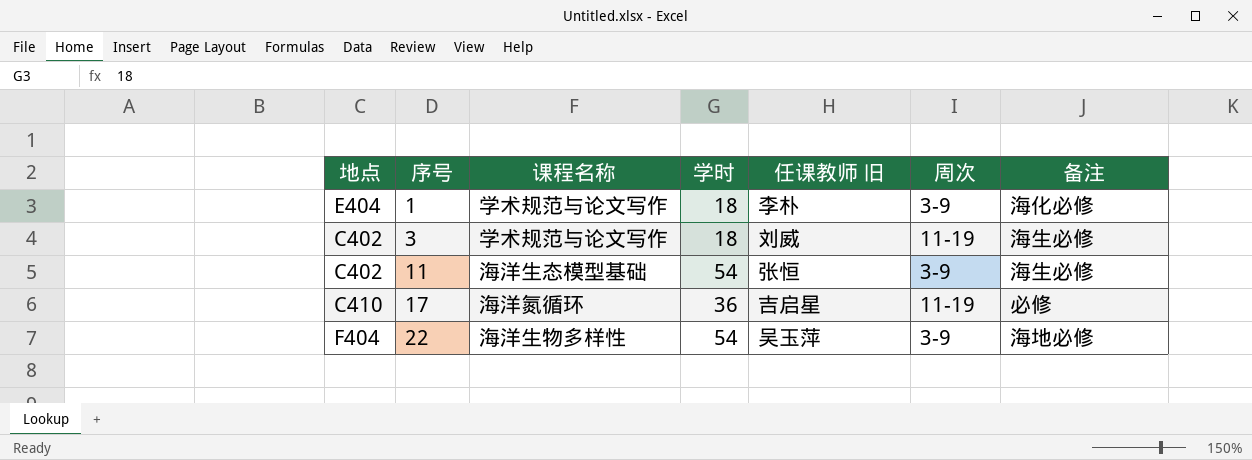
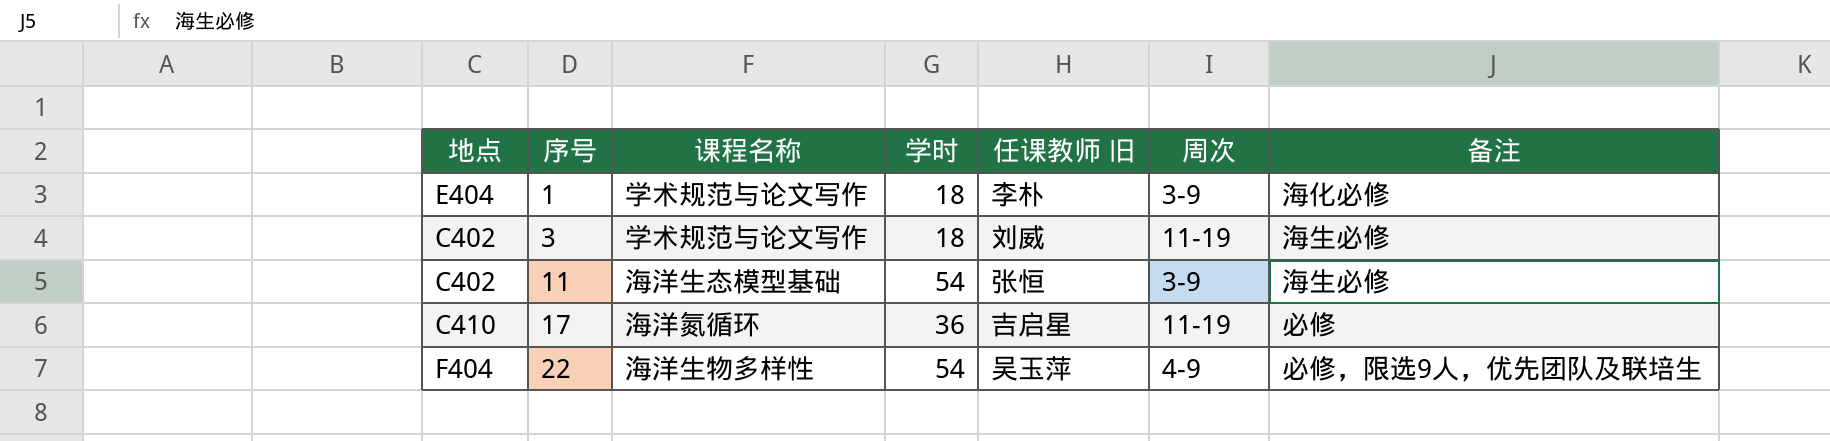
22 | 周次: 3-9 -> 4-9
22 | 备注: 海地必修 -> 必修，限选9人，优先团队及联培生

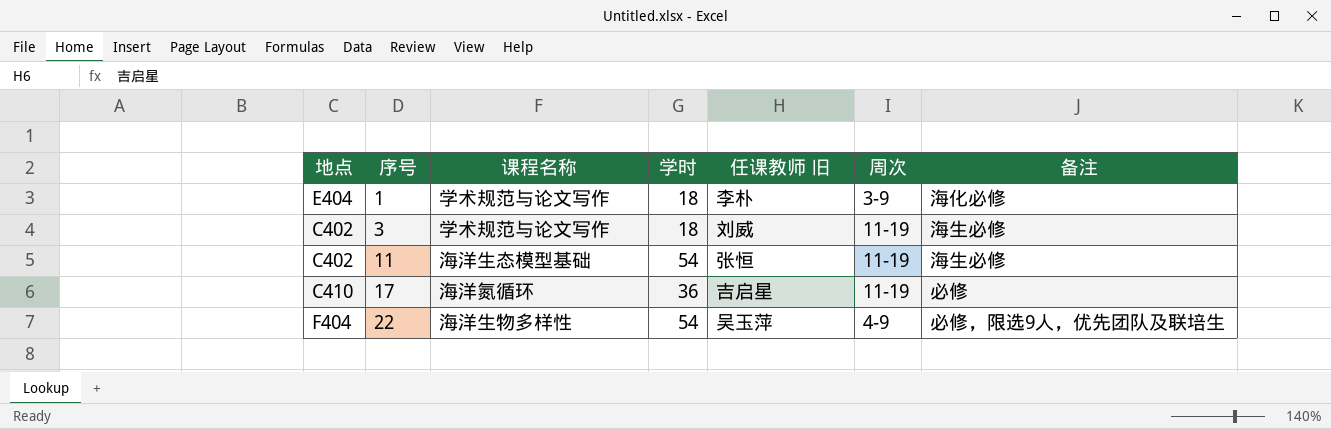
11 | 周次: 3-9 -> 11-19

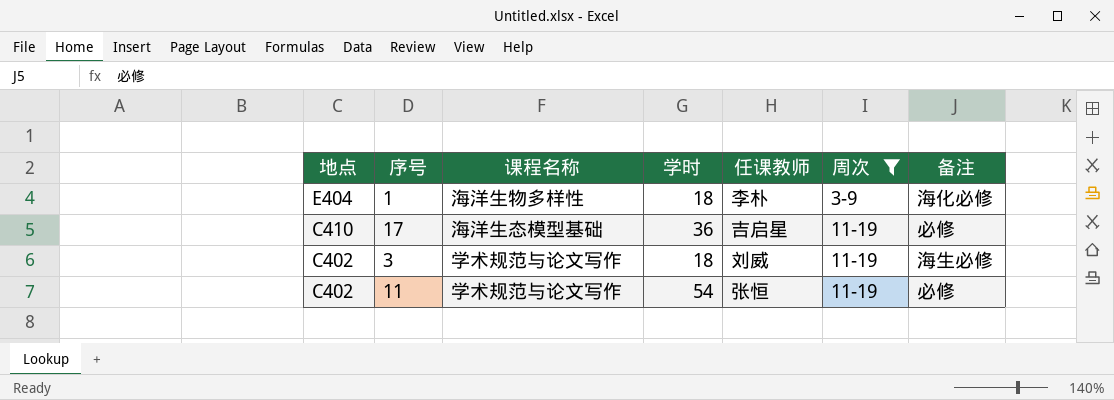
filter: none -> 周次 != 4-9
row order: 序号 ascending -> 地点 descending
column name: 任课教师 旧 -> 任课教师
1 | 课程名称: 学术规范与论文写作 -> 海洋生物多样性
17 | 课程名称: 海洋氮循环 -> 海洋生态模型基础
11 | 课程名称: 海洋生态模型基础 -> 学术规范与论文写作
11 | 备注: 海生必修 -> 必修

